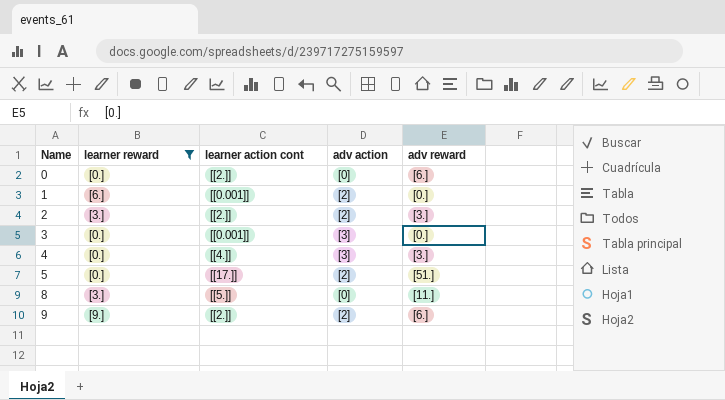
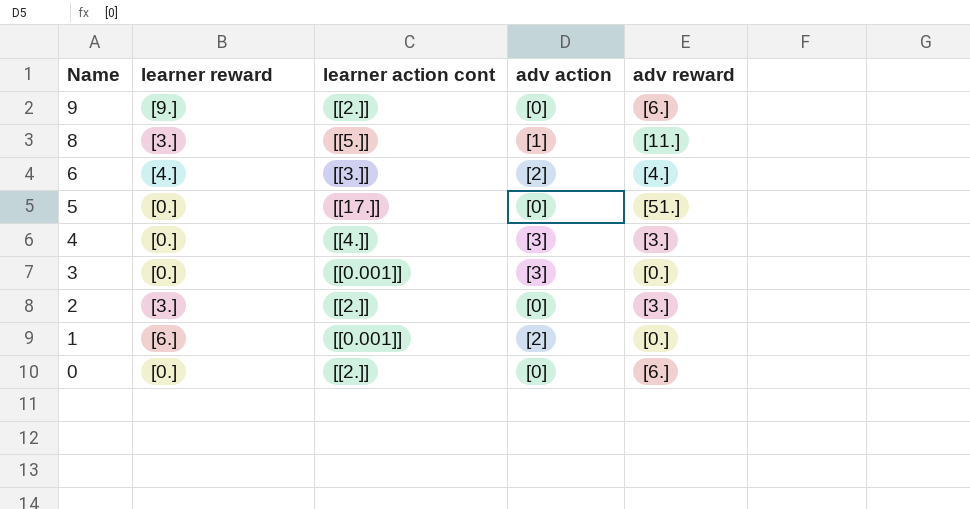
filter: learner reward != [4.] -> none
row order: Name ascending -> Name descending
9 | adv action: [2] -> [0]
8 | adv action: [0] -> [1]
5 | adv action: [2] -> [0]
2 | adv action: [2] -> [0]

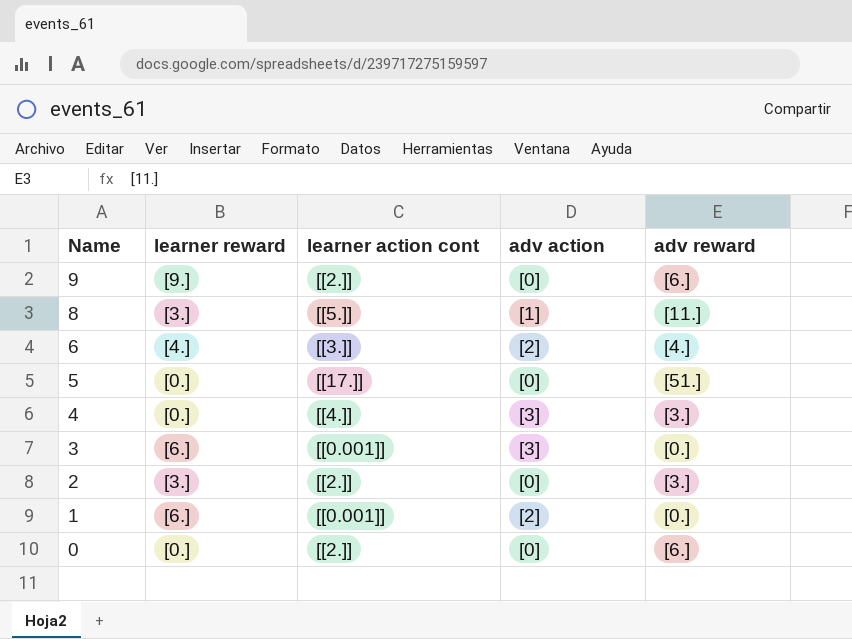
3 | learner reward: [0.] -> [6.]

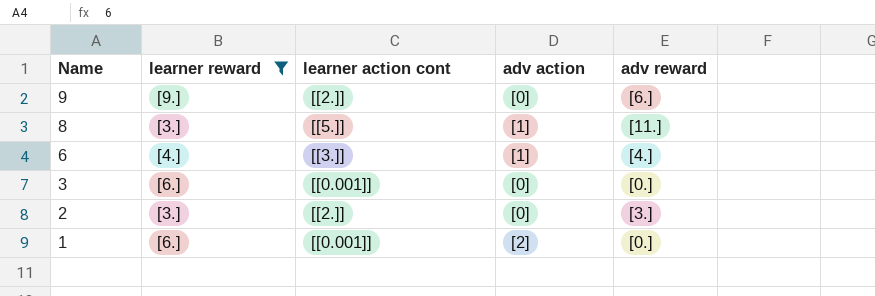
filter: none -> learner reward != [0.]
6 | adv action: [2] -> [1]
3 | adv action: [3] -> [0]

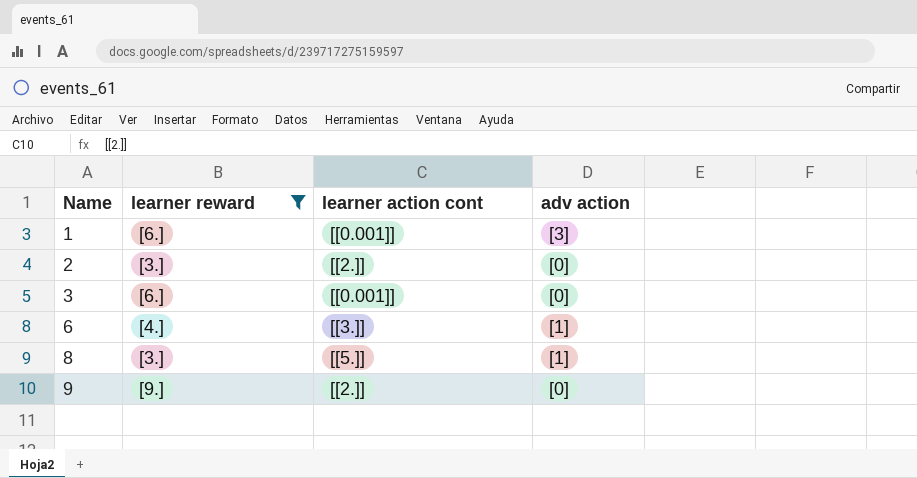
row order: Name descending -> Name ascending
column adv reward | position: 5 -> none
1 | adv action: [2] -> [3]

